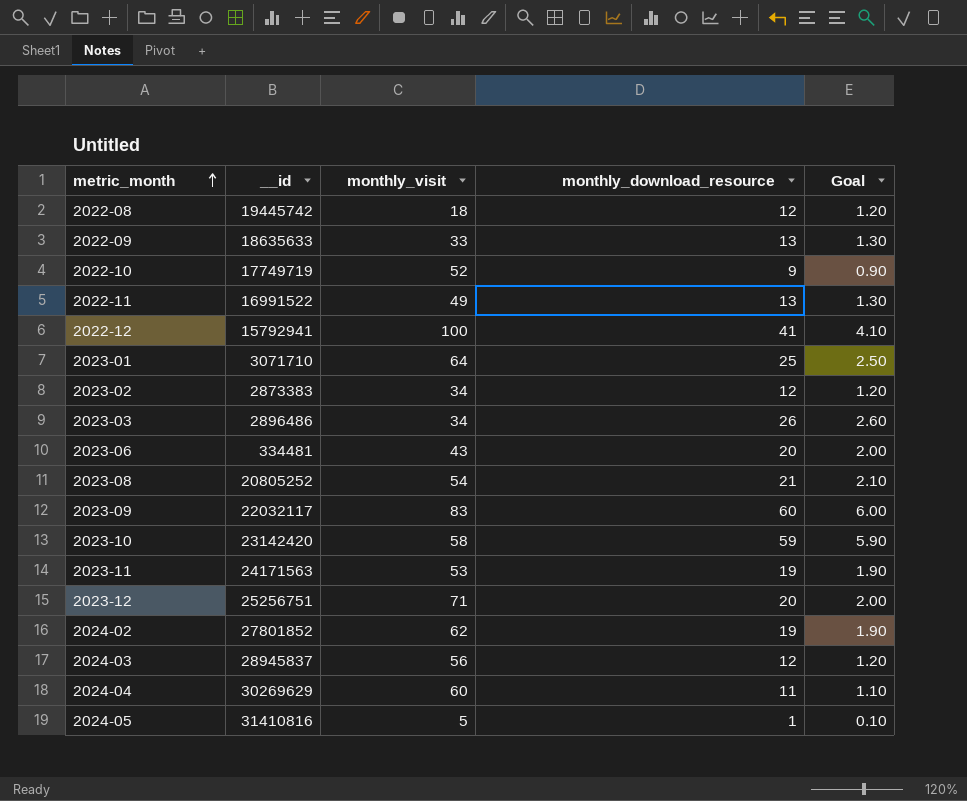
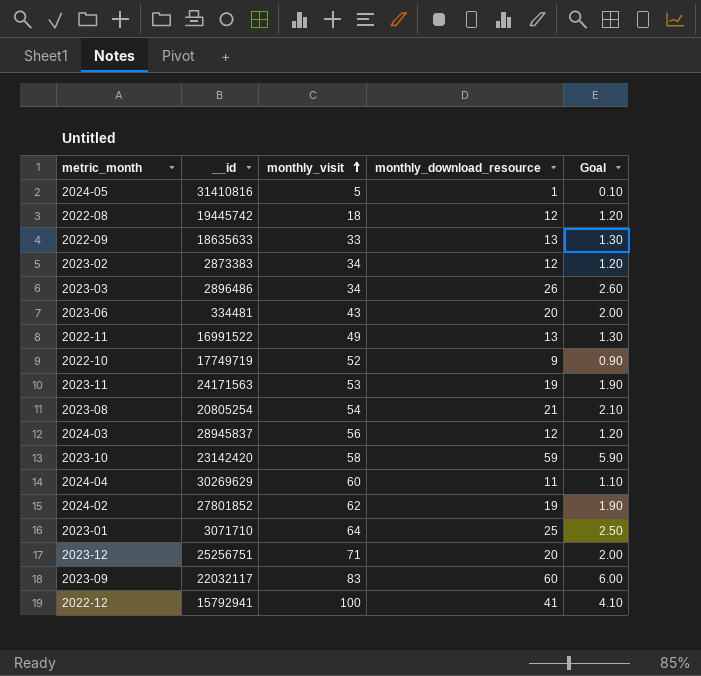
row order: metric_month ascending -> monthly_visit ascending
2023-08 | __id: 20805252 -> 20805254

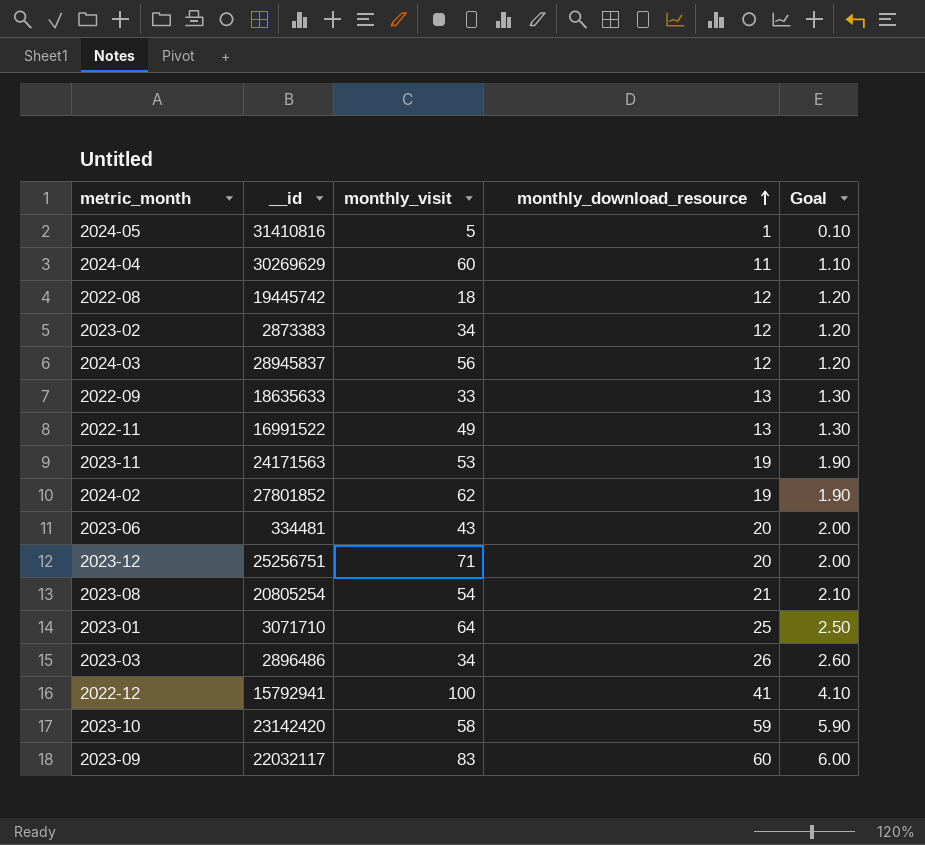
row order: monthly_visit ascending -> monthly_download_resource ascending
row 2022-10: 17749719 | 52 | 9 | 0.90 -> none

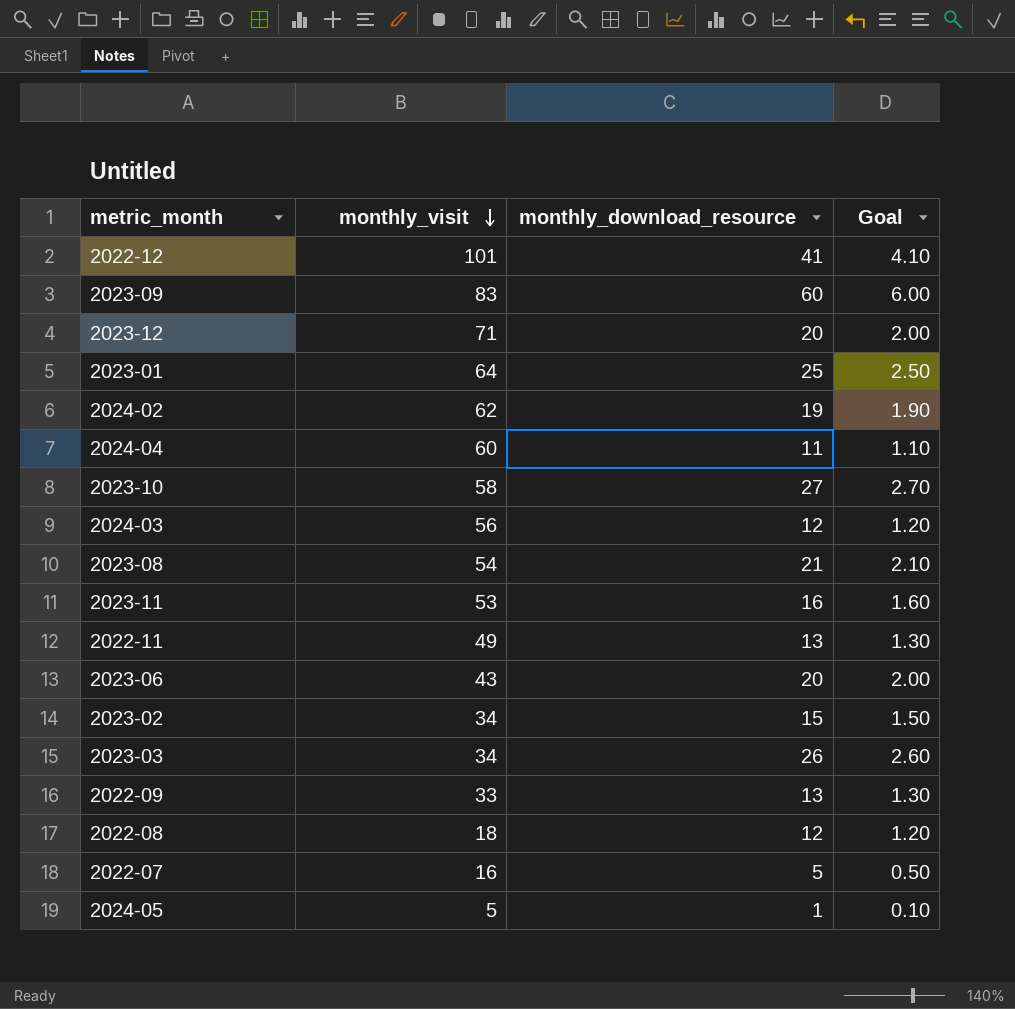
row order: monthly_download_resource ascending -> monthly_visit descending
column __id | position: 2 -> none
2022-12 | monthly_visit: 100 -> 101
2023-10 | monthly_download_resource: 59 -> 27
2023-10 | Goal: 5.90 -> 2.70
2023-11 | monthly_download_resource: 19 -> 16
2023-11 | Goal: 1.90 -> 1.60
2023-02 | monthly_download_resource: 12 -> 15
2023-02 | Goal: 1.20 -> 1.50
row 2022-07: none -> 16 | 5 | 0.50

